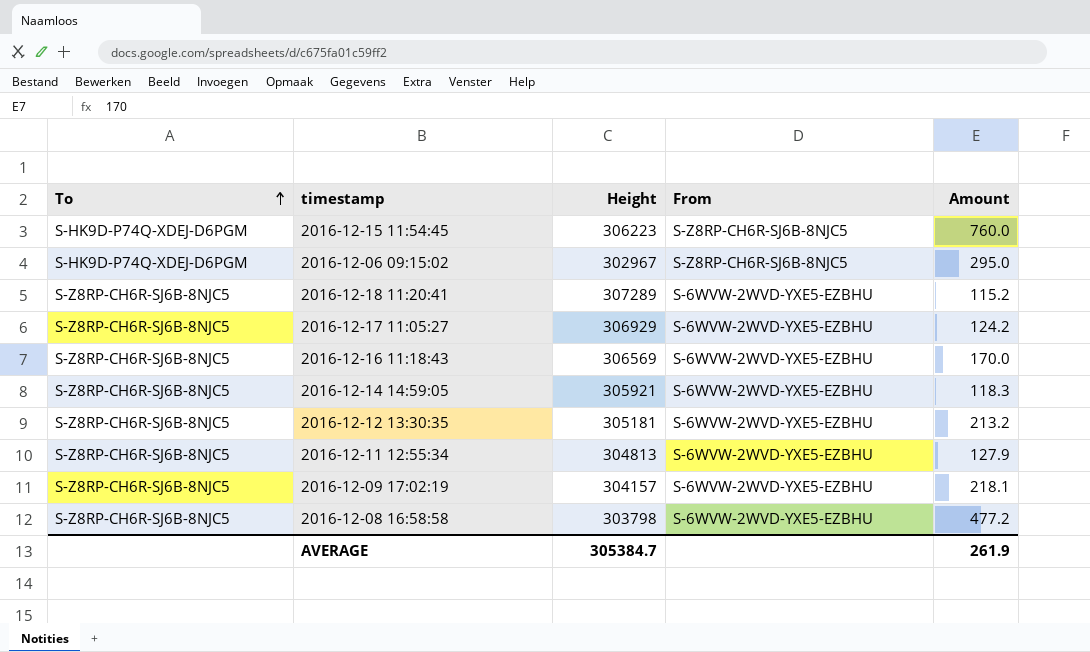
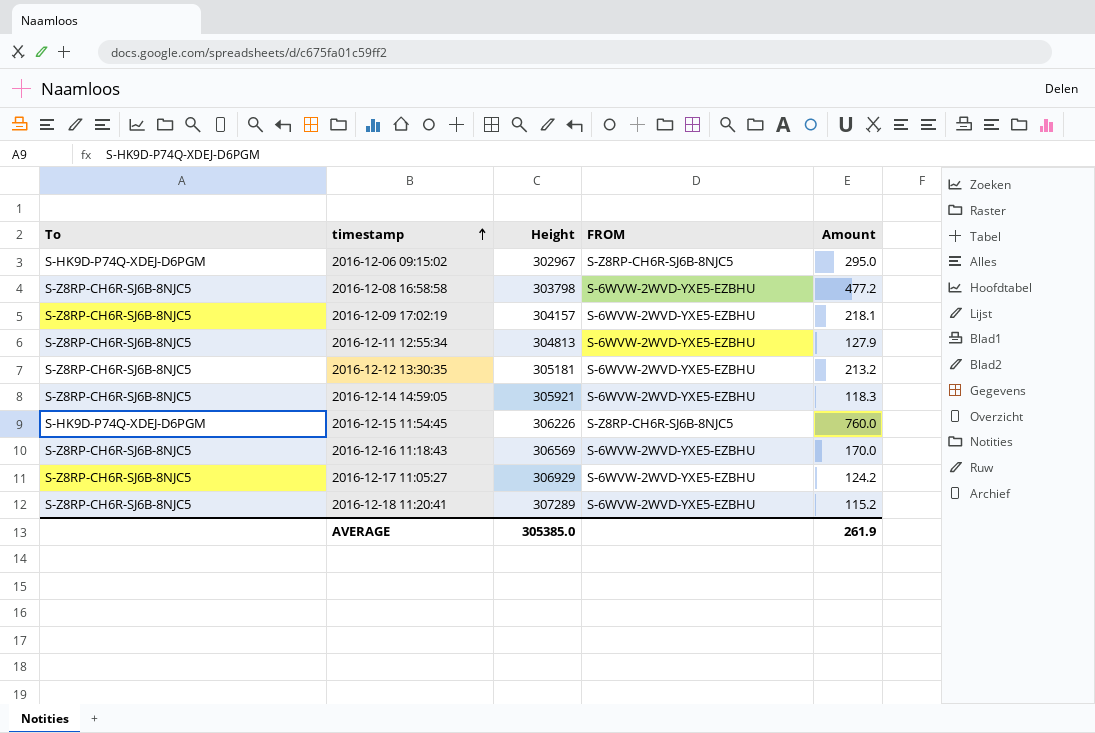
row order: To ascending -> timestamp ascending
column name: From -> FROM
2016-12-15 11:54:45 | Height: 306223 -> 306226
AVERAGE | Height: 305384.7 -> 305385.0

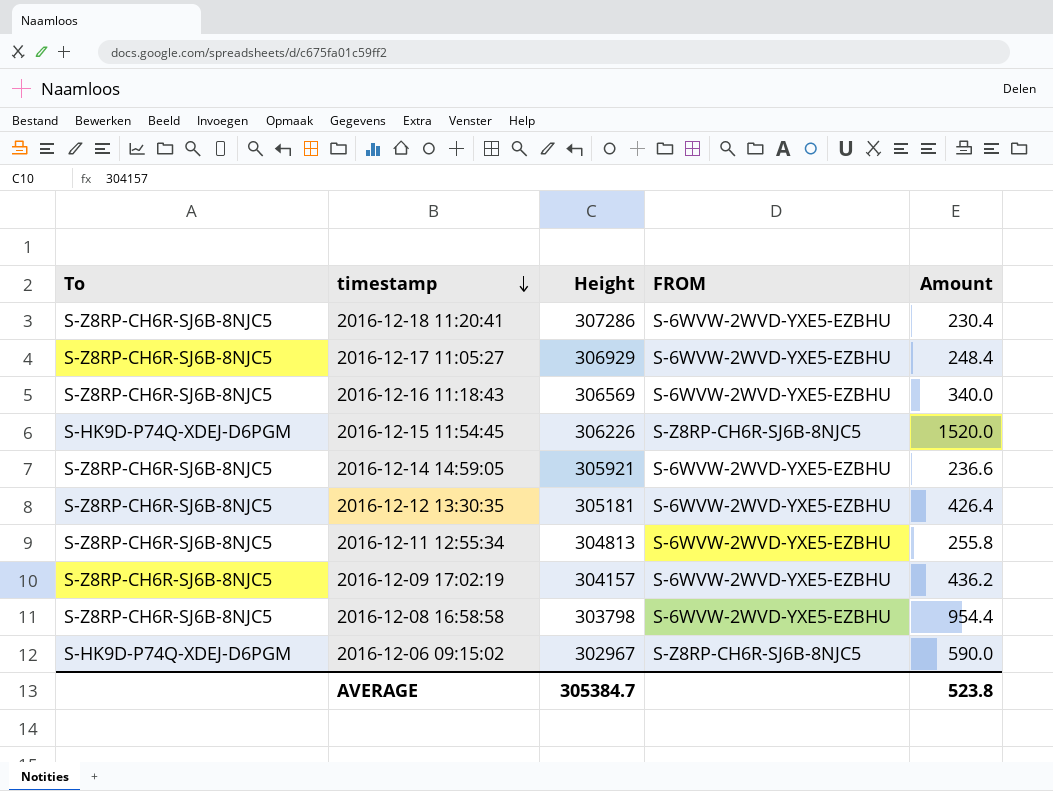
row order: timestamp ascending -> timestamp descending
2016-12-18 11:20:41 | Height: 307289 -> 307286
2016-12-18 11:20:41 | Amount: 115.2 -> 230.4
2016-12-17 11:05:27 | Amount: 124.2 -> 248.4
2016-12-16 11:18:43 | Amount: 170.0 -> 340.0
2016-12-15 11:54:45 | Amount: 760.0 -> 1520.0
2016-12-14 14:59:05 | Amount: 118.3 -> 236.6
2016-12-12 13:30:35 | Amount: 213.2 -> 426.4
2016-12-11 12:55:34 | Amount: 127.9 -> 255.8
2016-12-09 17:02:19 | Amount: 218.1 -> 436.2
2016-12-08 16:58:58 | Amount: 477.2 -> 954.4
2016-12-06 09:15:02 | Amount: 295.0 -> 590.0
AVERAGE | Height: 305385.0 -> 305384.7
AVERAGE | Amount: 261.9 -> 523.8

